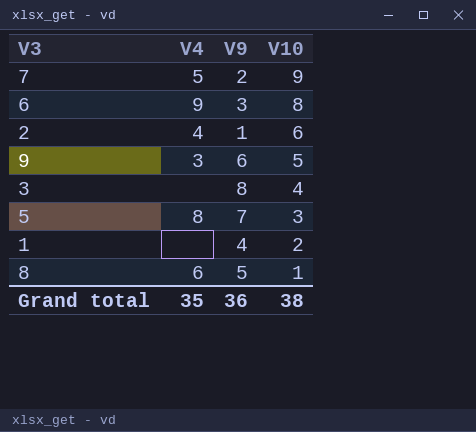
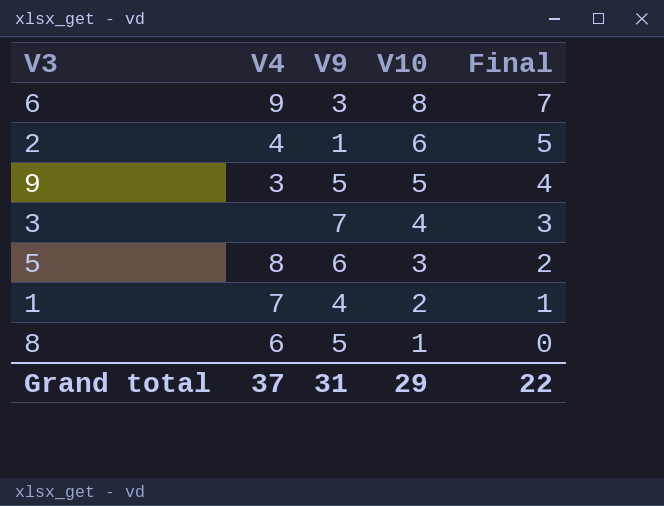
column Final | formula: none -> [V10] - 1
row 7: 5 | 2 | 9 -> none
9 | V9: 6 -> 5
3 | V9: 8 -> 7
5 | V9: 7 -> 6
1 | V4: none -> 7
Grand total | V4: 35 -> 37
Grand total | V9: 36 -> 31
Grand total | V10: 38 -> 29

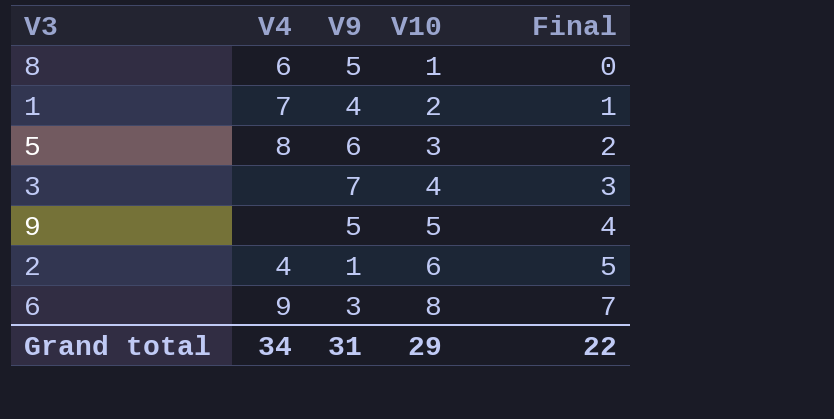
row order: V10 descending -> V10 ascending
9 | V4: 3 -> none
Grand total | V4: 37 -> 34

